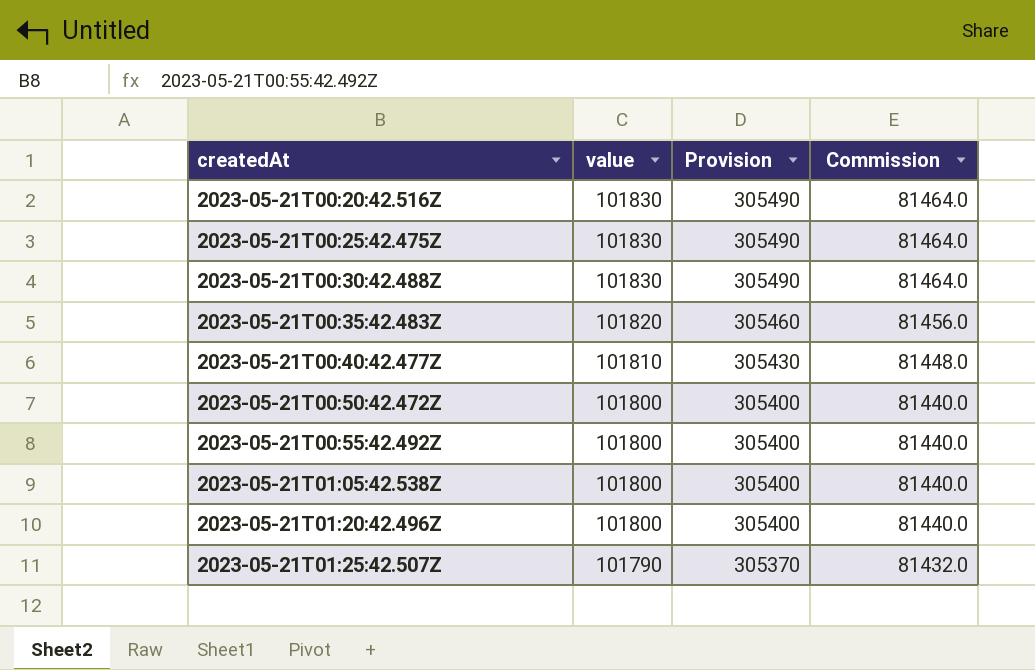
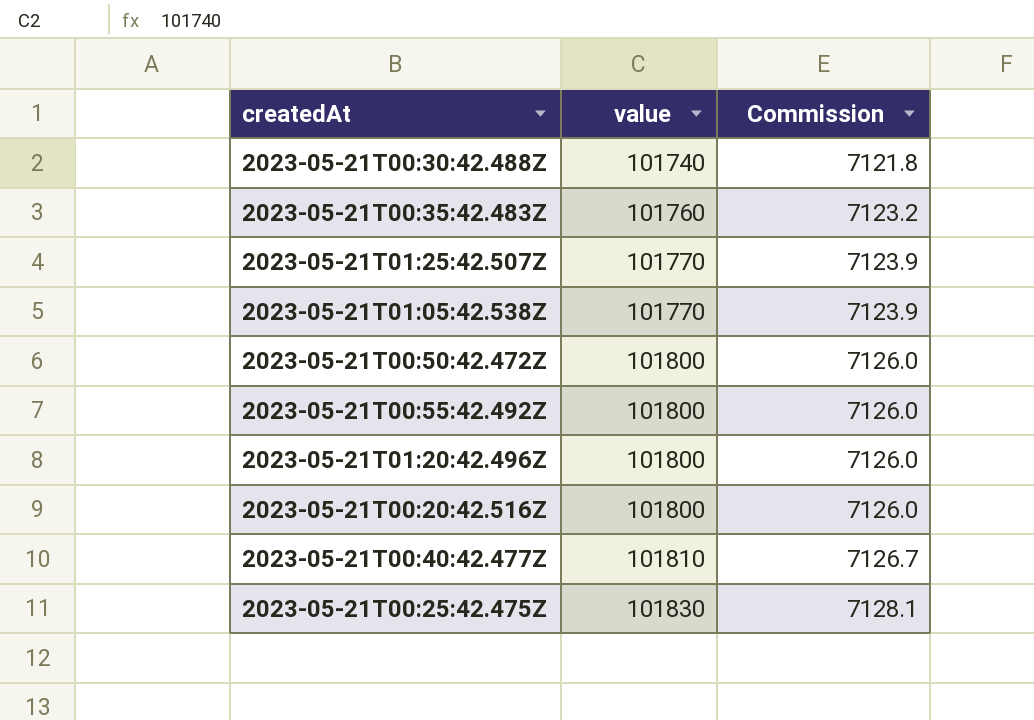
row order: createdAt ascending -> value ascending
column Provision | formula: [value] * 3 -> none
column Commission | formula: [value] * 0.8 -> [value] * 0.07
2023-05-21T00:30:42.488Z | value: 101830 -> 101740
2023-05-21T00:35:42.483Z | value: 101820 -> 101760
2023-05-21T01:25:42.507Z | value: 101790 -> 101770
2023-05-21T01:05:42.538Z | value: 101800 -> 101770
2023-05-21T00:20:42.516Z | value: 101830 -> 101800

